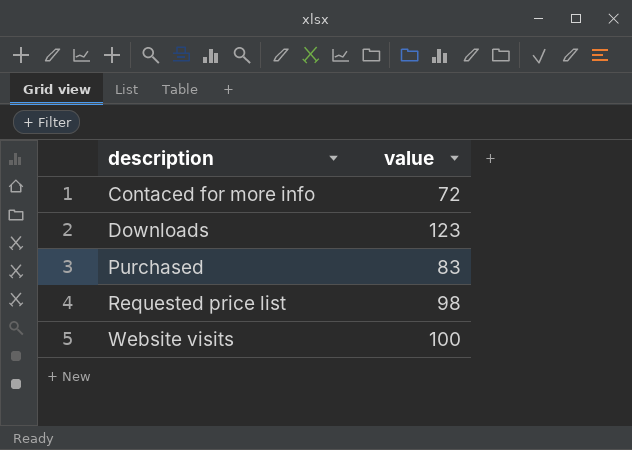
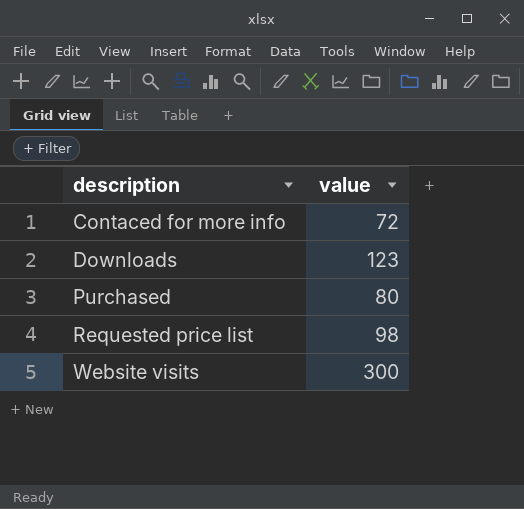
Purchased | value: 83 -> 80
Website visits | value: 100 -> 300

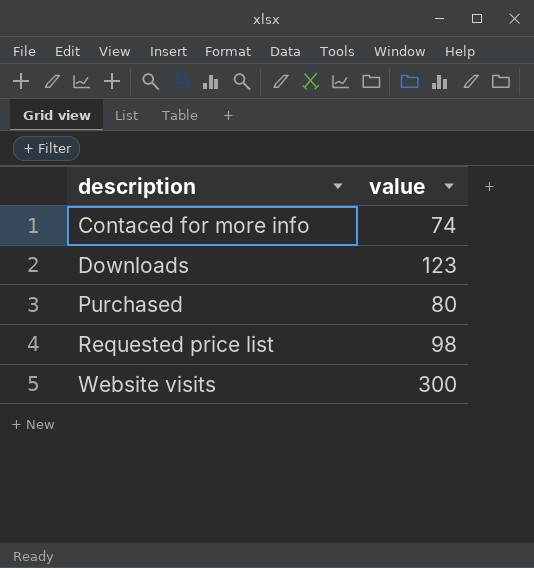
Contaced for more info | value: 72 -> 74

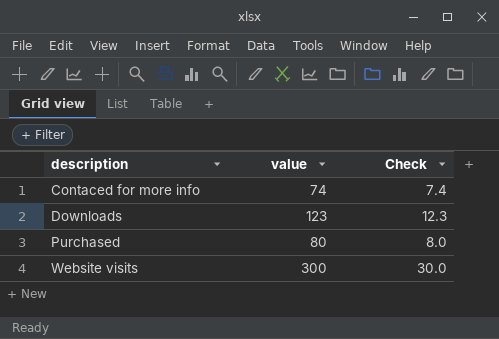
column Check | formula: none -> [value] * 0.1
row Requested price list: 98 -> none

